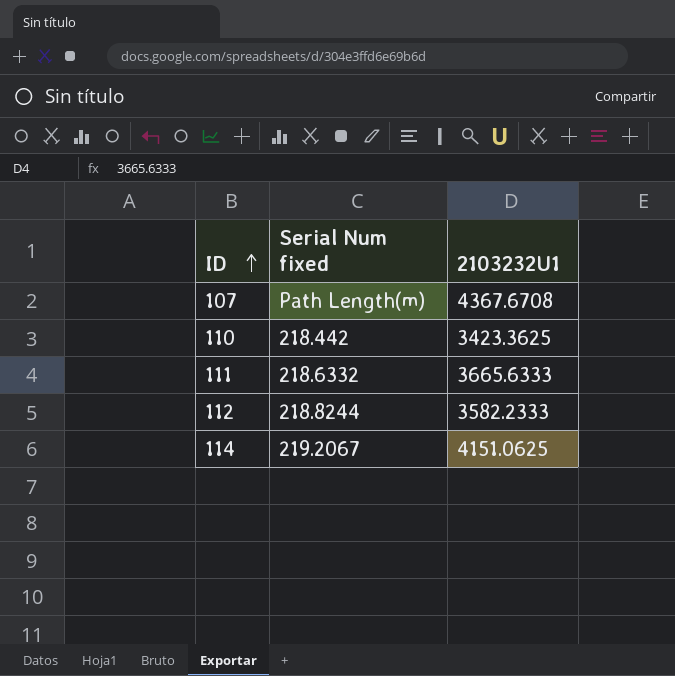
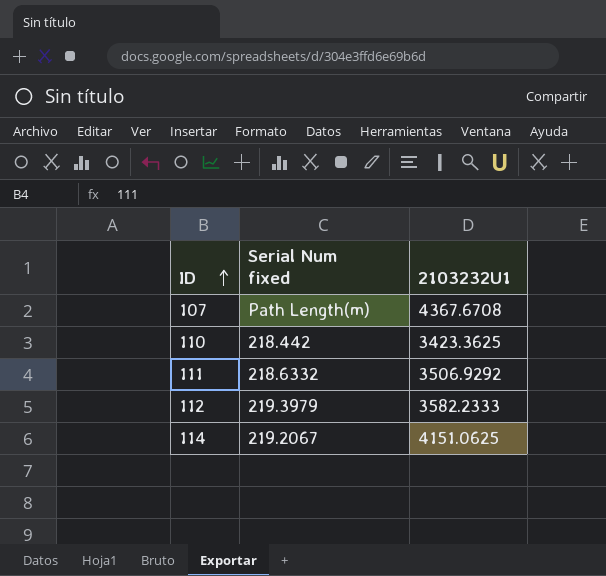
111 | 2103232U1: 3665.6333 -> 3506.9292
112 | Serial Num fixed: 218.8244 -> 219.3979

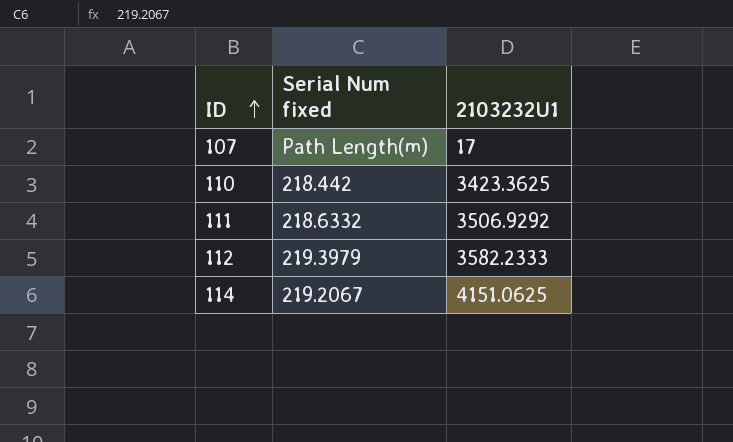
107 | 2103232U1: 4367.6708 -> 17

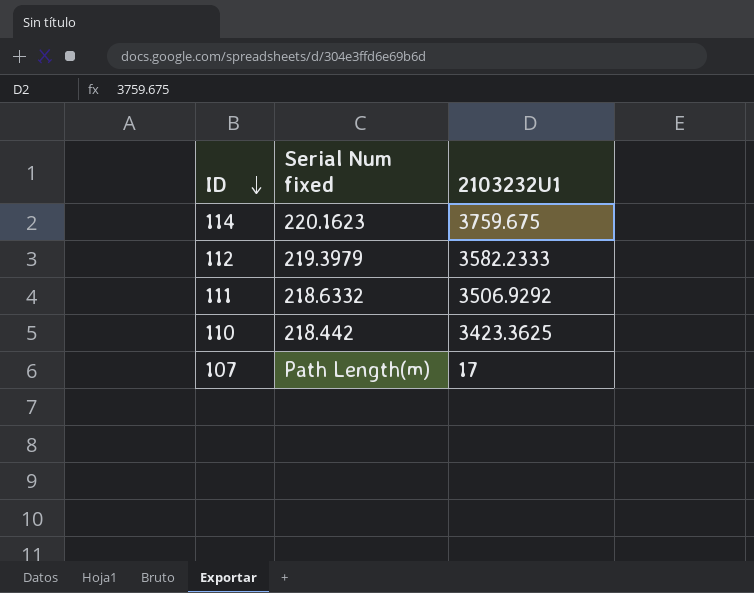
row order: ID ascending -> ID descending
114 | Serial Num fixed: 219.2067 -> 220.1623
114 | 2103232U1: 4151.0625 -> 3759.675

